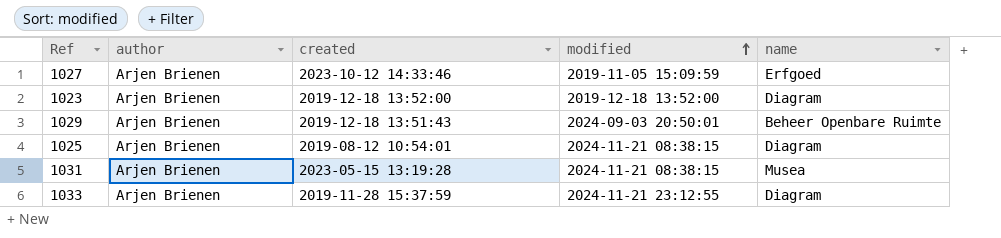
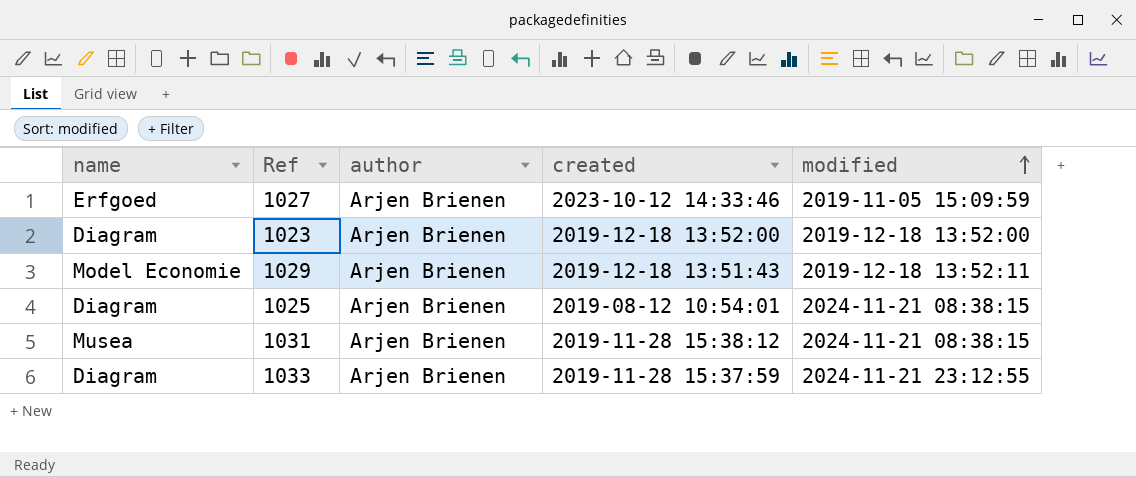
column name | position: 5 -> 1
1029 | name: Beheer Openbare Ruimte -> Model Economie
1029 | modified: 2024-09-03 20:50:01 -> 2019-12-18 13:52:11
1031 | created: 2023-05-15 13:19:28 -> 2019-11-28 15:38:12

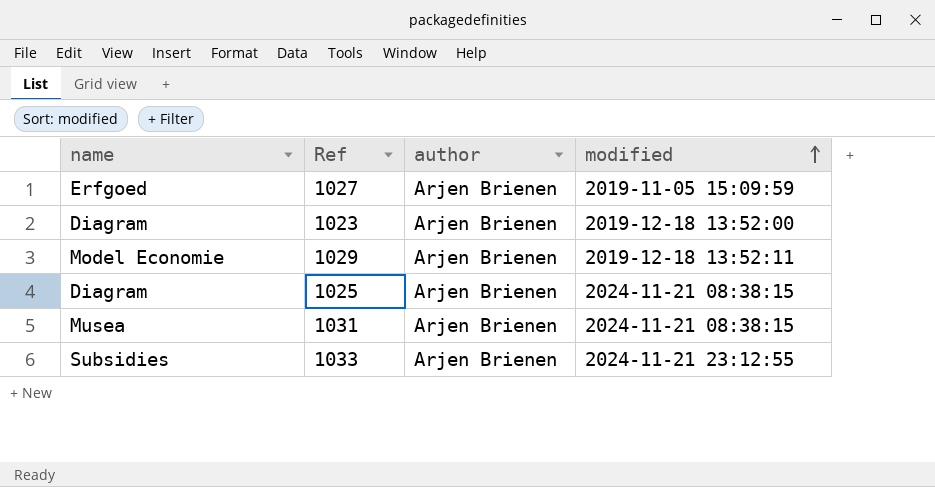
column created | position: 4 -> none
1033 | name: Diagram -> Subsidies

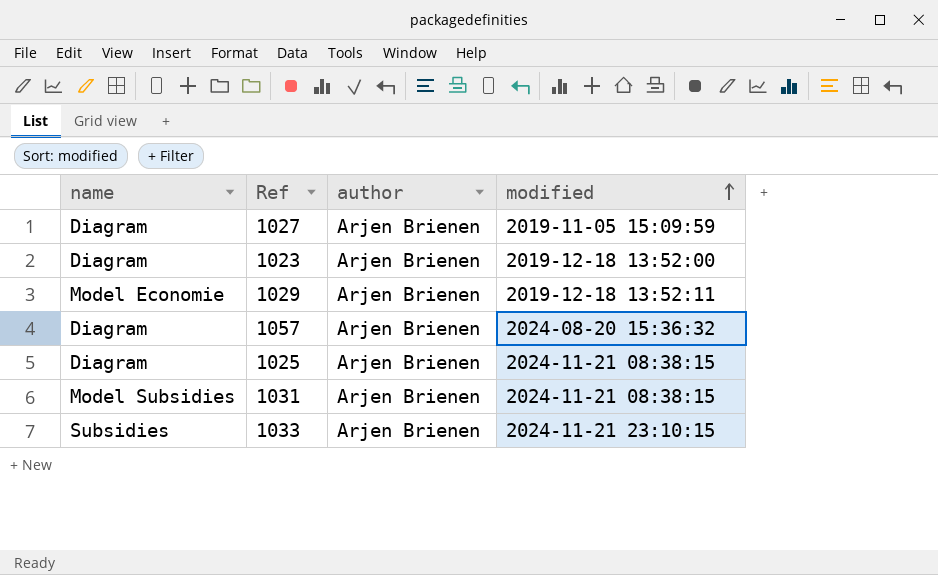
1027 | name: Erfgoed -> Diagram
row 1057: none -> Diagram | Arjen Brienen | 2024-08-20 15:36:32
1031 | name: Musea -> Model Subsidies
1033 | modified: 2024-11-21 23:12:55 -> 2024-11-21 23:10:15

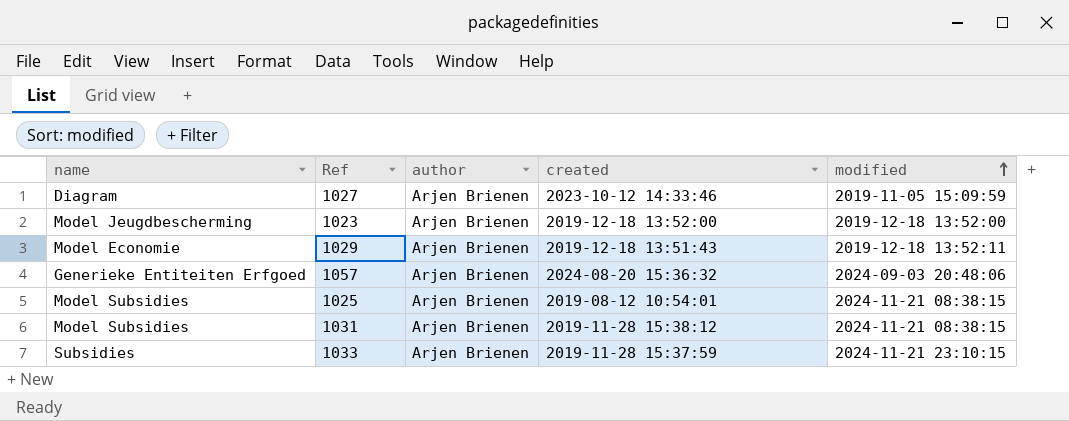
column created | position: none -> 4
1023 | name: Diagram -> Model Jeugdbescherming
1057 | name: Diagram -> Generieke Entiteiten Erfgoed
1057 | modified: 2024-08-20 15:36:32 -> 2024-09-03 20:48:06
1025 | name: Diagram -> Model Subsidies

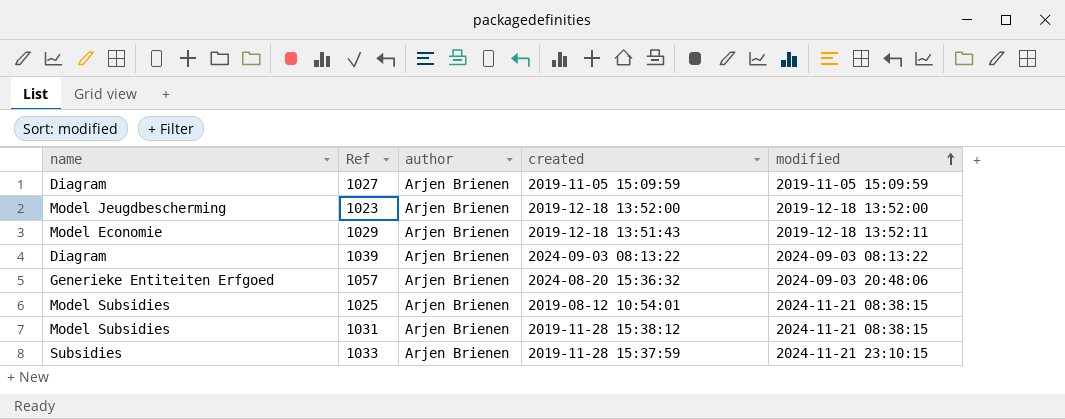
1027 | created: 2023-10-12 14:33:46 -> 2019-11-05 15:09:59
row 1039: none -> Diagram | Arjen Brienen | 2024-09-03 08:13:22 | 2024-09-03 08:13:22

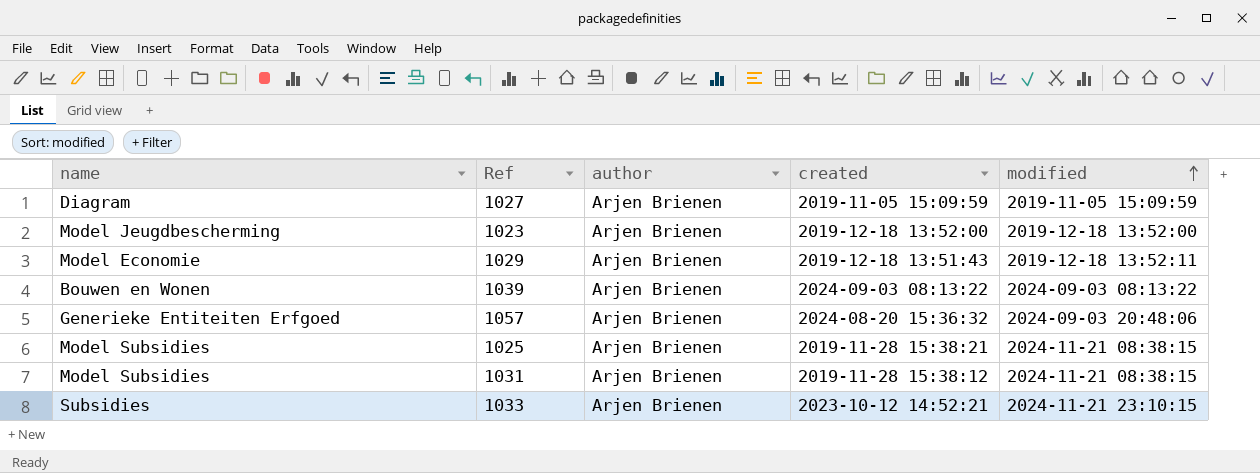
1039 | name: Diagram -> Bouwen en Wonen
1025 | created: 2019-08-12 10:54:01 -> 2019-11-28 15:38:21
1033 | created: 2019-11-28 15:37:59 -> 2023-10-12 14:52:21

